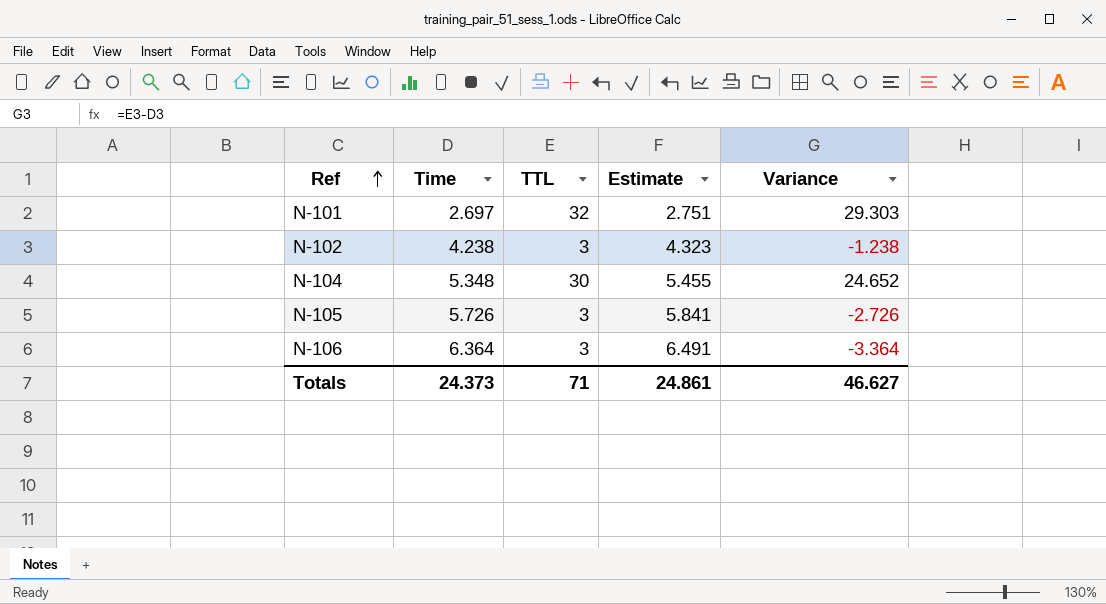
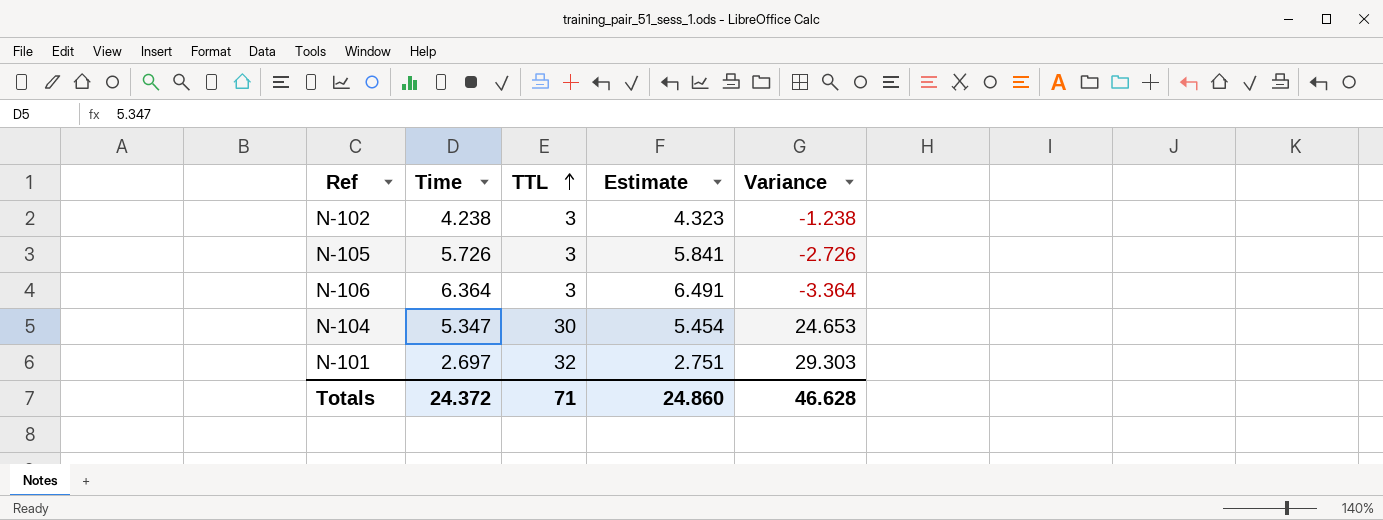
row order: Ref ascending -> TTL ascending
N-104 | Time: 5.348 -> 5.347
N-104 | Estimate: 5.455 -> 5.454
N-104 | Variance: 24.652 -> 24.653
Totals | Time: 24.373 -> 24.372
Totals | Estimate: 24.861 -> 24.860
Totals | Variance: 46.627 -> 46.628

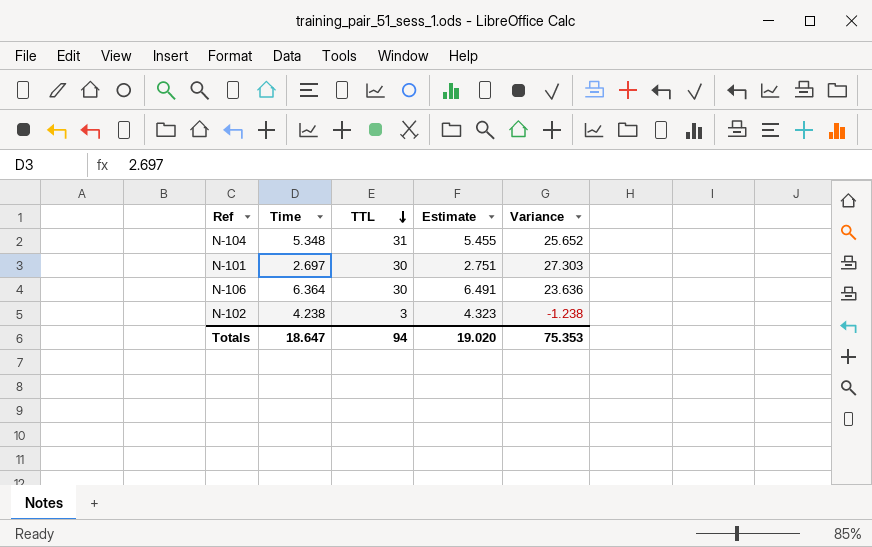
row order: TTL ascending -> TTL descending
row N-105: 5.726 | 3 | 5.841 | -2.726 -> none
N-104 | Time: 5.347 -> 5.348
N-104 | TTL: 30 -> 31
N-104 | Estimate: 5.454 -> 5.455
N-104 | Variance: 24.653 -> 25.652
N-101 | TTL: 32 -> 30
N-101 | Variance: 29.303 -> 27.303
N-106 | TTL: 3 -> 30
N-106 | Variance: -3.364 -> 23.636
Totals | Time: 24.372 -> 18.647
Totals | TTL: 71 -> 94
Totals | Estimate: 24.860 -> 19.020
Totals | Variance: 46.628 -> 75.353

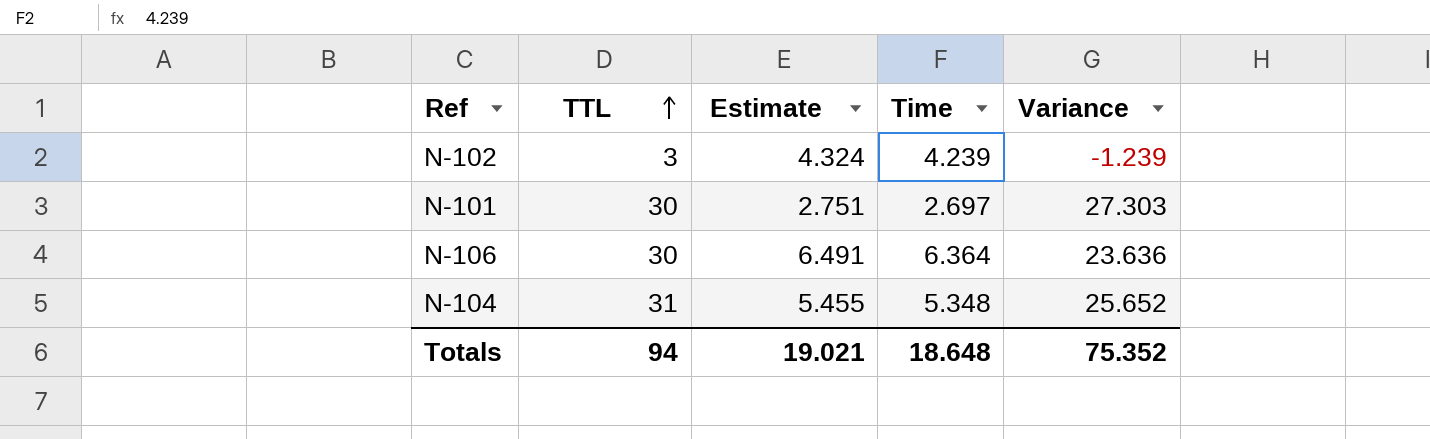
row order: TTL descending -> TTL ascending
column Time | position: 2 -> 4
N-102 | Estimate: 4.323 -> 4.324
N-102 | Time: 4.238 -> 4.239
N-102 | Variance: -1.238 -> -1.239
Totals | Estimate: 19.020 -> 19.021
Totals | Time: 18.647 -> 18.648
Totals | Variance: 75.353 -> 75.352

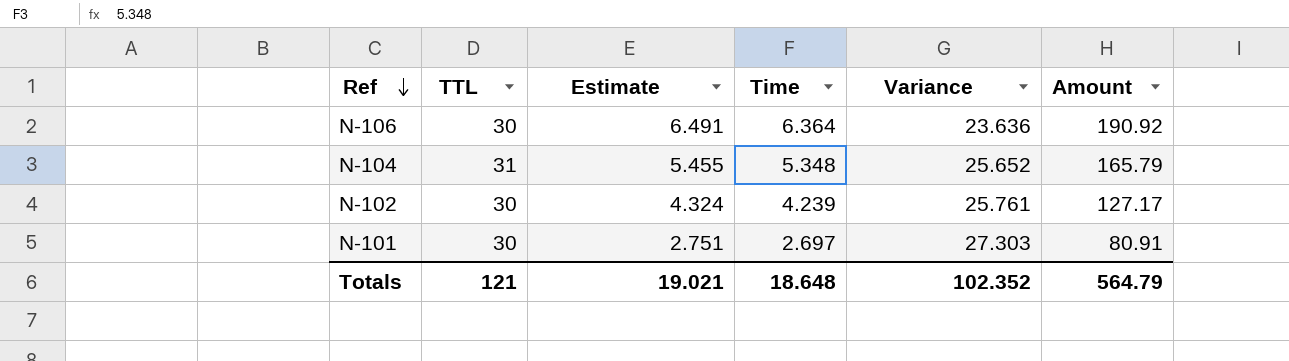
row order: TTL ascending -> Ref descending
column Amount | formula: none -> [TTL] * [Time]
N-102 | TTL: 3 -> 30
N-102 | Variance: -1.239 -> 25.761
Totals | TTL: 94 -> 121
Totals | Variance: 75.352 -> 102.352

